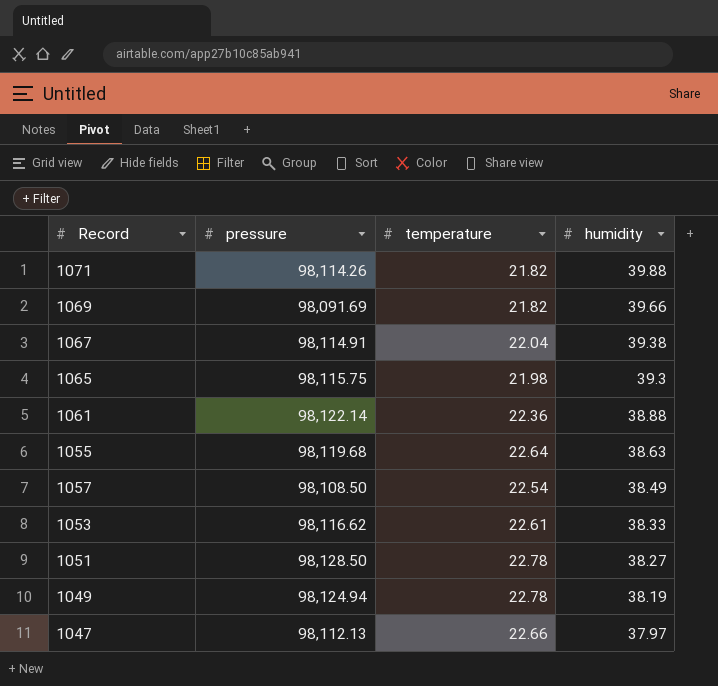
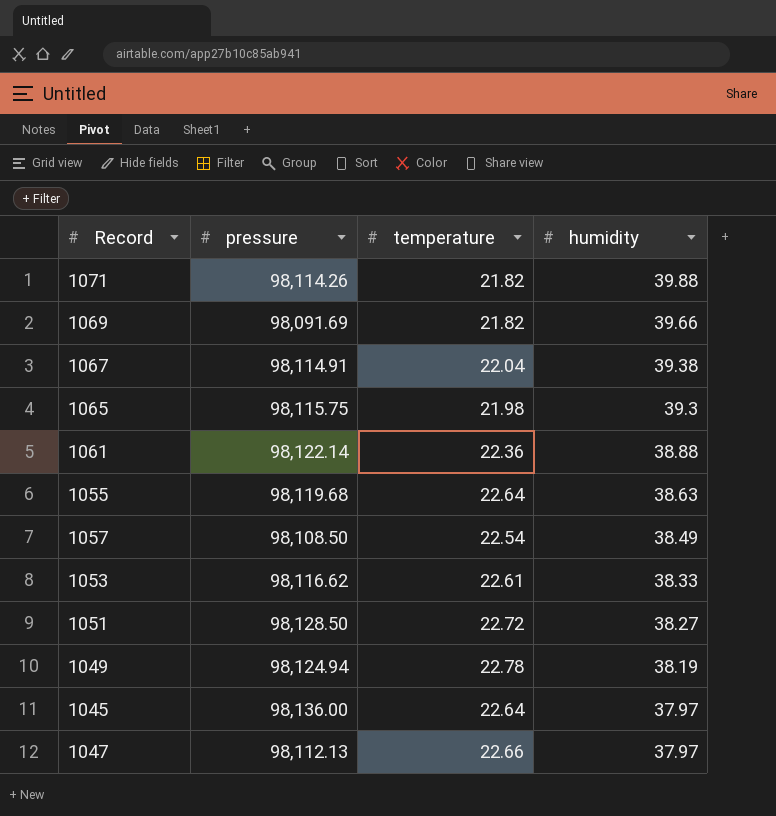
1051 | temperature: 22.78 -> 22.72
row 1045: none -> 98,136.00 | 22.64 | 37.97

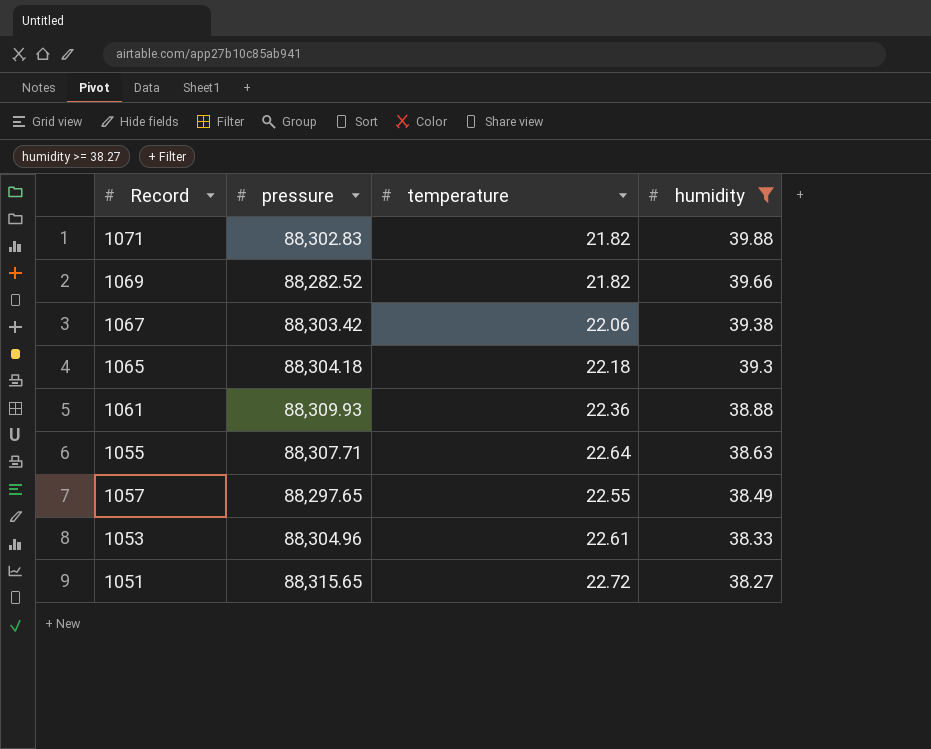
filter: none -> humidity >= 38.27
1071 | pressure: 98,114.26 -> 88,302.83
1069 | pressure: 98,091.69 -> 88,282.52
1067 | pressure: 98,114.91 -> 88,303.42
1067 | temperature: 22.04 -> 22.06
1065 | pressure: 98,115.75 -> 88,304.18
1065 | temperature: 21.98 -> 22.18
1061 | pressure: 98,122.14 -> 88,309.93
1055 | pressure: 98,119.68 -> 88,307.71
1057 | pressure: 98,108.50 -> 88,297.65
1057 | temperature: 22.54 -> 22.55
1053 | pressure: 98,116.62 -> 88,304.96
1051 | pressure: 98,128.50 -> 88,315.65

